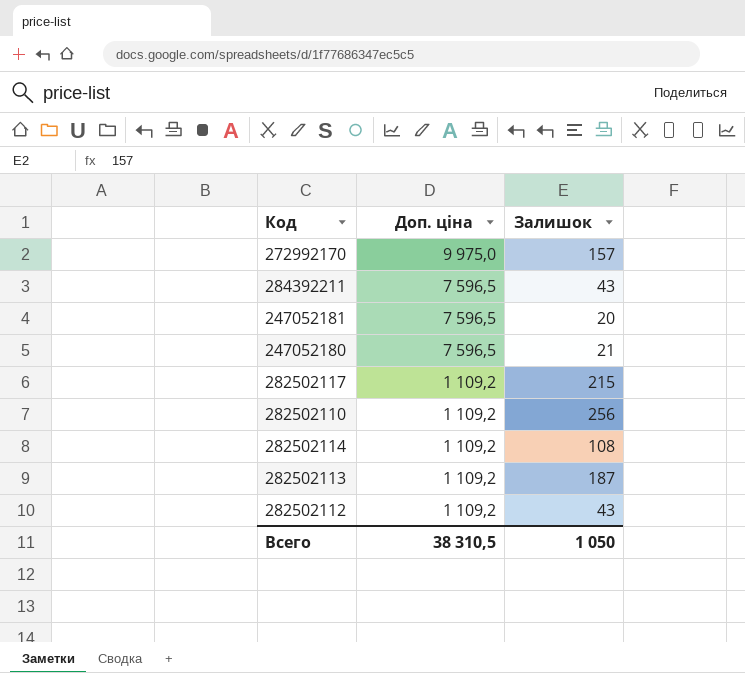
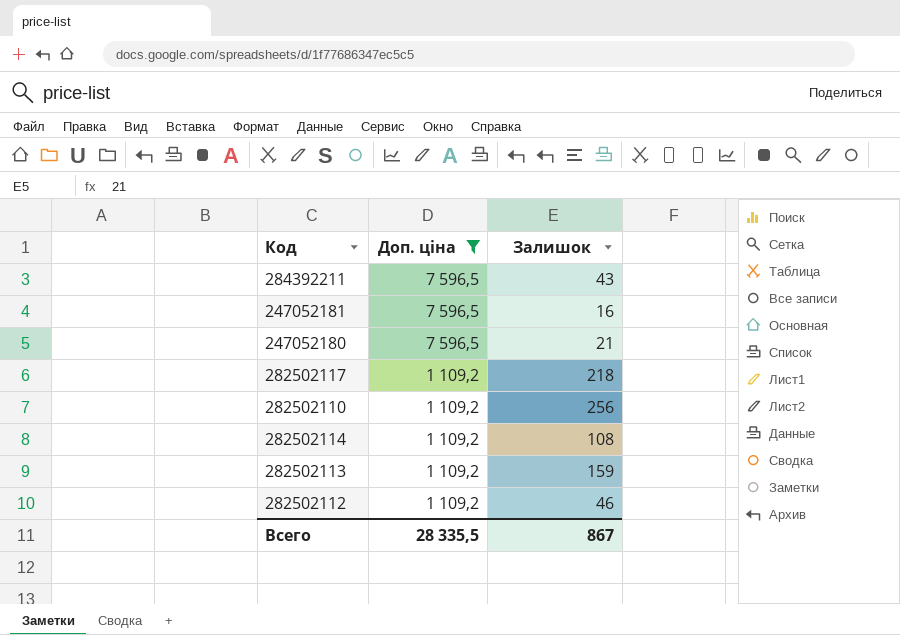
filter: none -> Доп. ціна != 9 975,0
247052181 | Залишок: 20 -> 16
282502117 | Залишок: 215 -> 218
282502113 | Залишок: 187 -> 159
282502112 | Залишок: 43 -> 46
Всего | Доп. ціна: 38 310,5 -> 28 335,5
Всего | Залишок: 1 050 -> 867

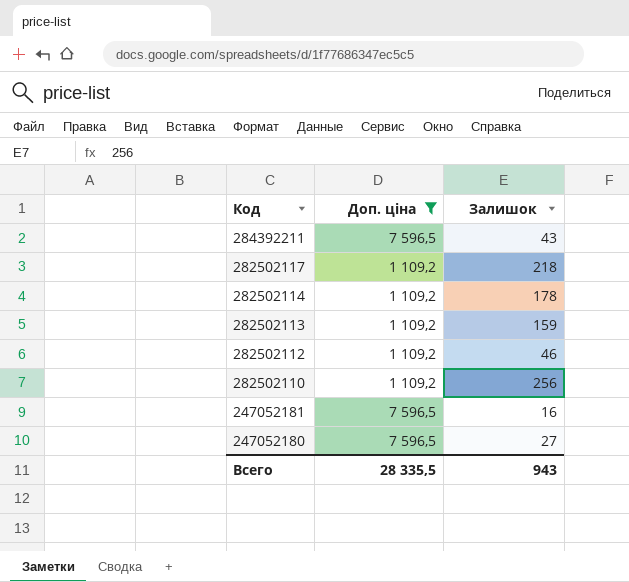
row order: Доп. ціна descending -> Код descending
282502114 | Залишок: 108 -> 178
247052180 | Залишок: 21 -> 27
Всего | Залишок: 867 -> 943

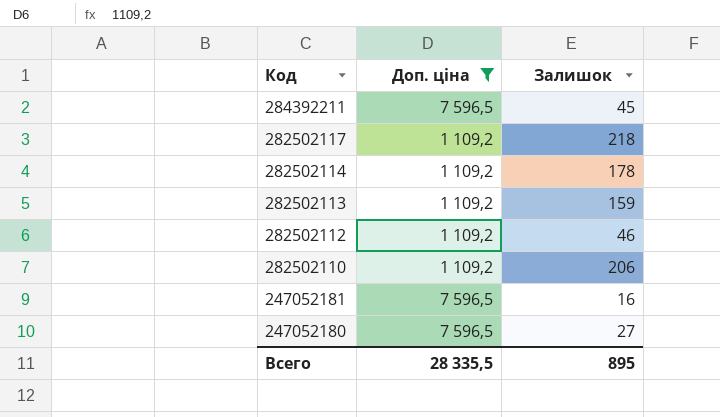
284392211 | Залишок: 43 -> 45
282502110 | Залишок: 256 -> 206
Всего | Залишок: 943 -> 895

